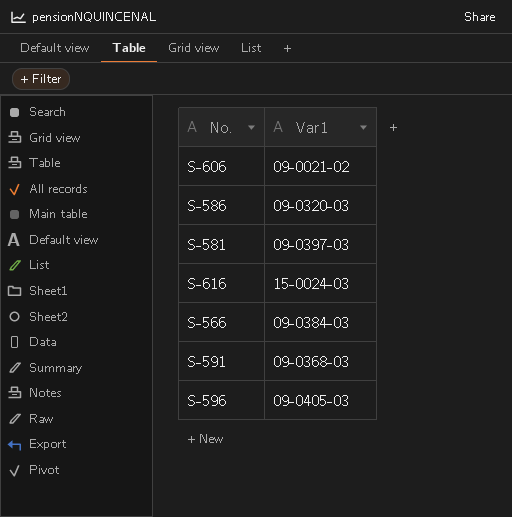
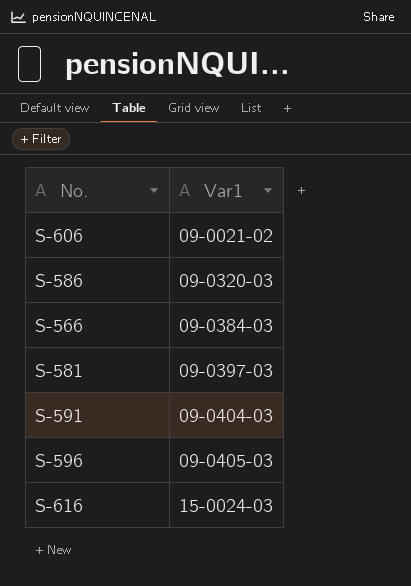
row order: none -> Var1 ascending
S-591 | Var1: 09-0368-03 -> 09-0404-03

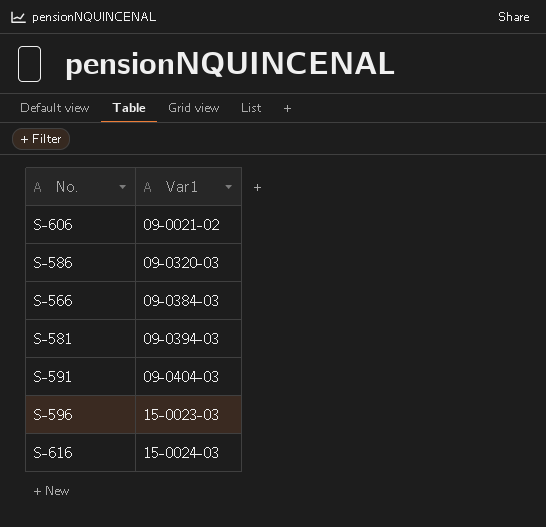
S-581 | Var1: 09-0397-03 -> 09-0394-03
S-596 | Var1: 09-0405-03 -> 15-0023-03

